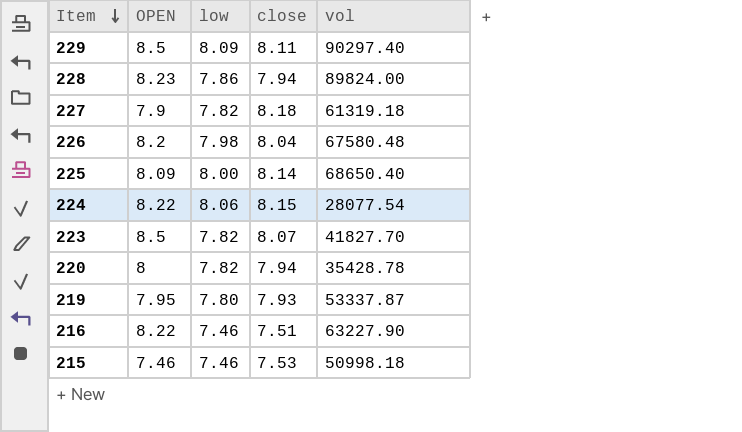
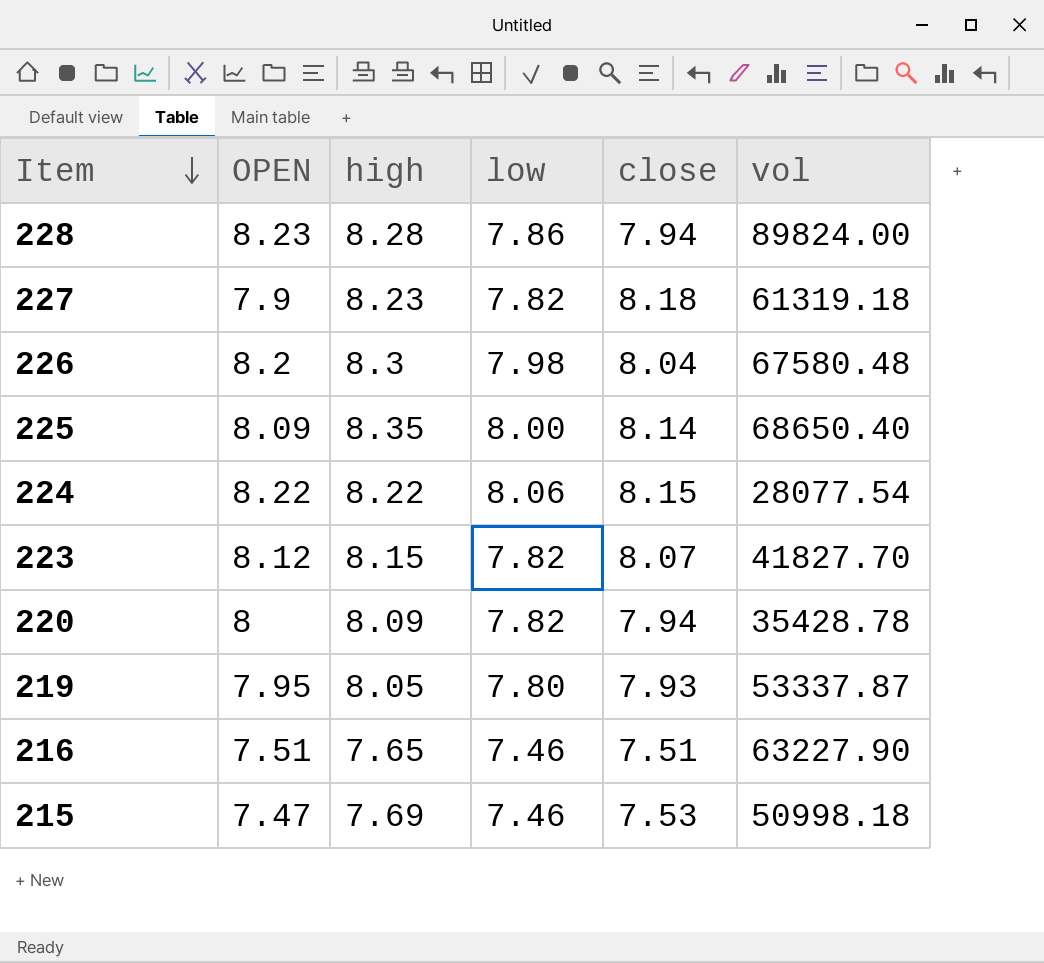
column high | position: none -> 3
row 229: 8.5 | 8.09 | 8.11 | 90297.40 -> none
223 | OPEN: 8.5 -> 8.12
216 | OPEN: 8.22 -> 7.51
215 | OPEN: 7.46 -> 7.47

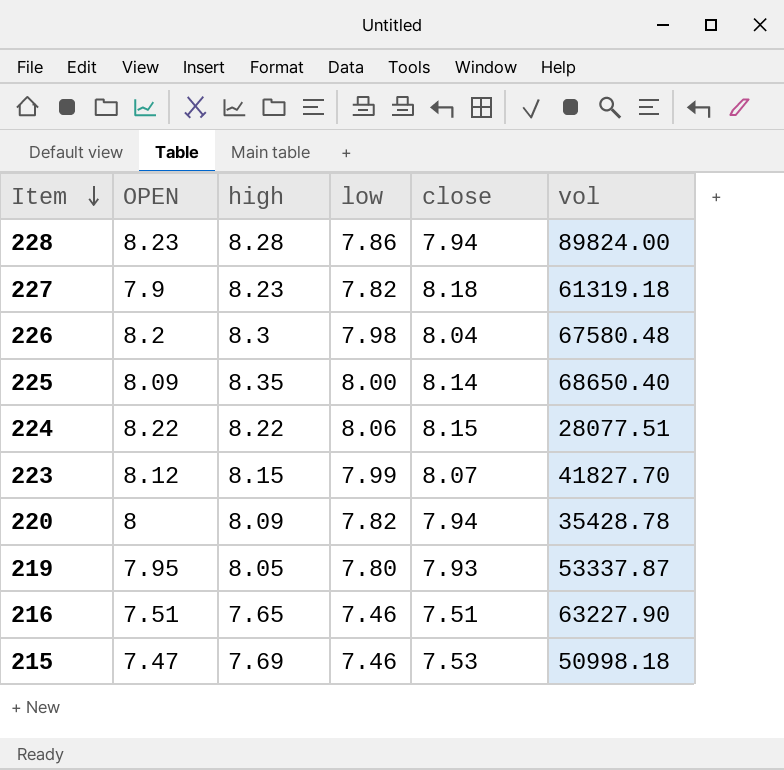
224 | vol: 28077.54 -> 28077.51
223 | low: 7.82 -> 7.99

